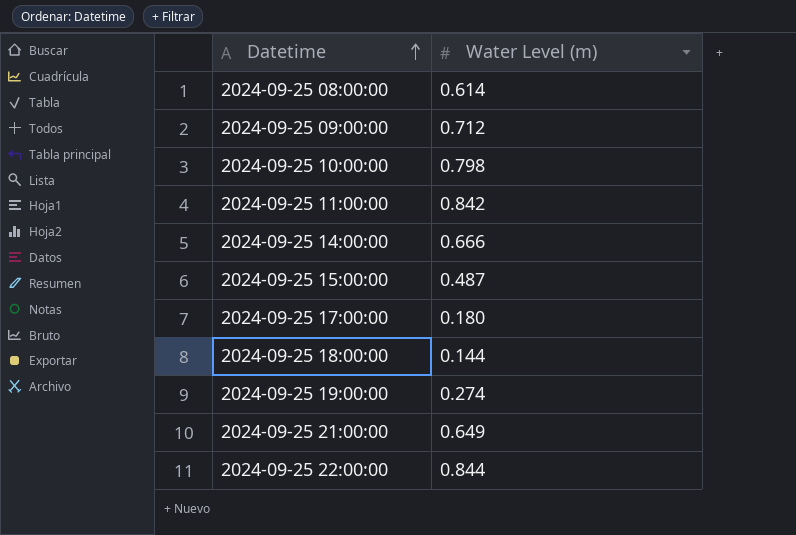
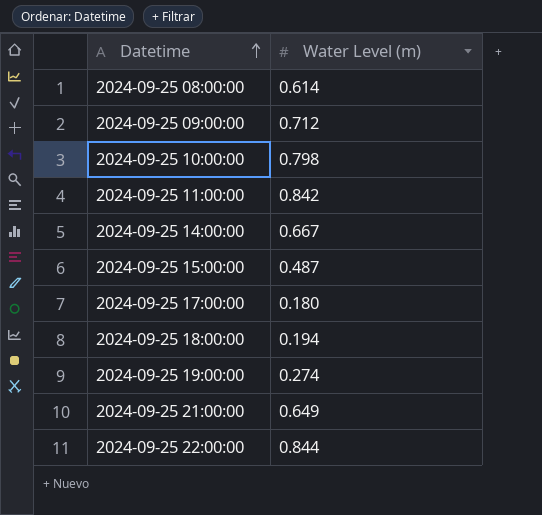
2024-09-25 14:00:00 | Water Level (m): 0.666 -> 0.667
2024-09-25 18:00:00 | Water Level (m): 0.144 -> 0.194

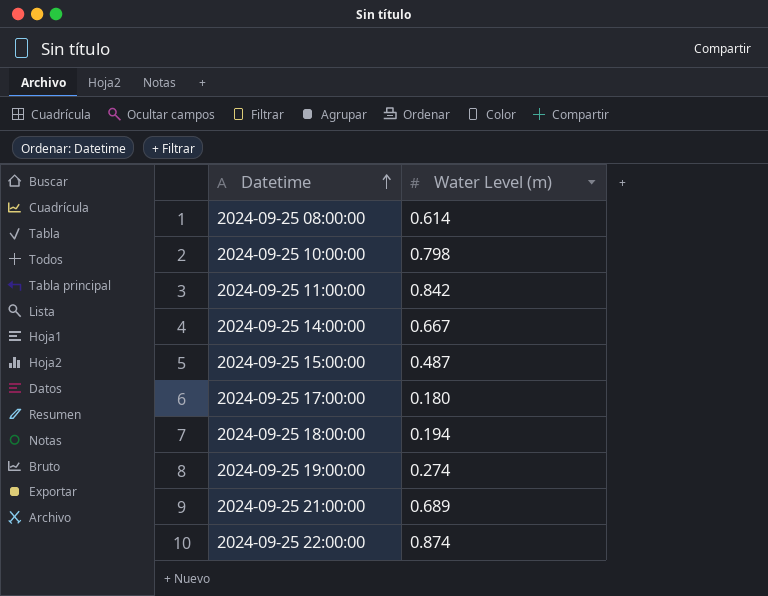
row 2024-09-25 09:00:00: 0.712 -> none
2024-09-25 21:00:00 | Water Level (m): 0.649 -> 0.689
2024-09-25 22:00:00 | Water Level (m): 0.844 -> 0.874

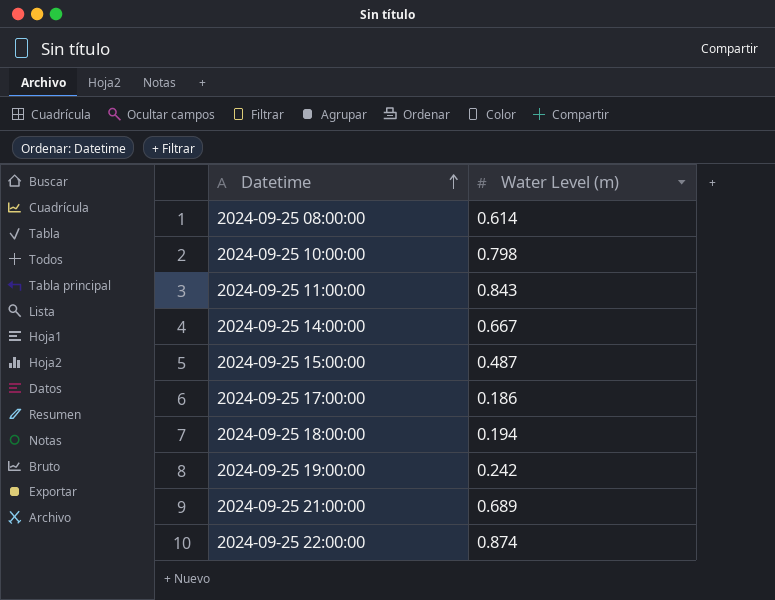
2024-09-25 11:00:00 | Water Level (m): 0.842 -> 0.843
2024-09-25 17:00:00 | Water Level (m): 0.180 -> 0.186
2024-09-25 19:00:00 | Water Level (m): 0.274 -> 0.242

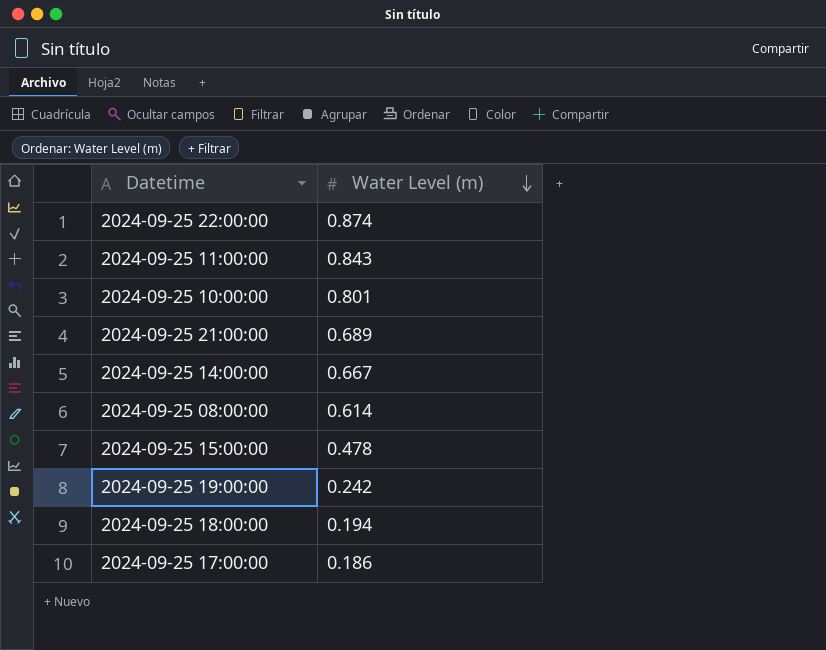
row order: Datetime ascending -> Water Level (m) descending
2024-09-25 10:00:00 | Water Level (m): 0.798 -> 0.801
2024-09-25 15:00:00 | Water Level (m): 0.487 -> 0.478

